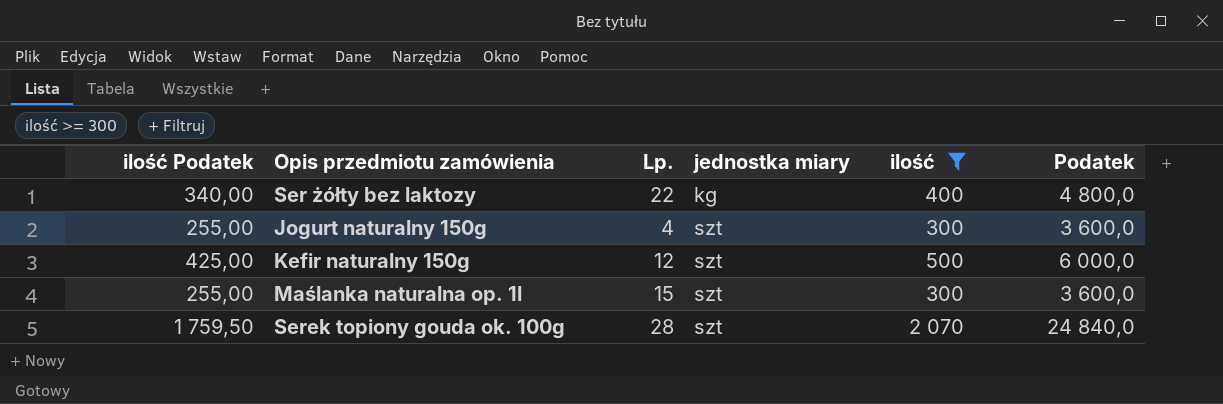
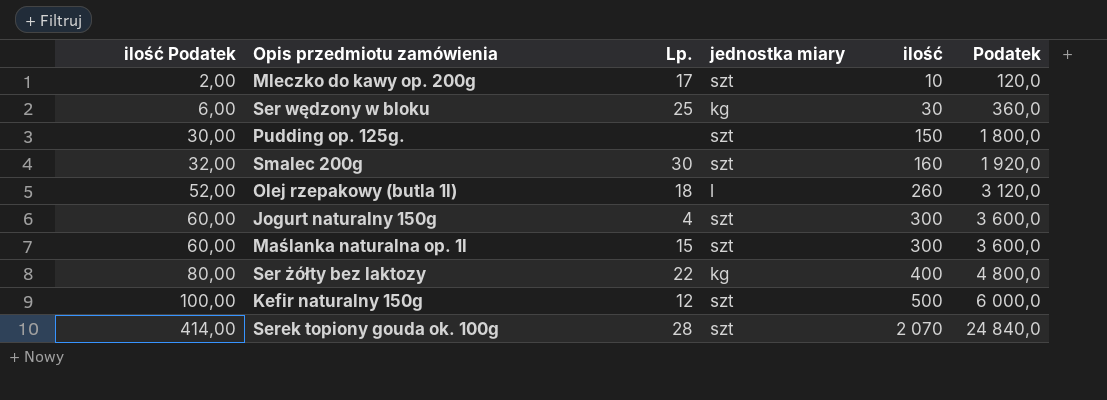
filter: ilość >= 300 -> none
row order: jednostka miary ascending -> ilość Podatek ascending
column ilość Podatek | formula: [ilość] * 0,85 -> [ilość] * 0,2

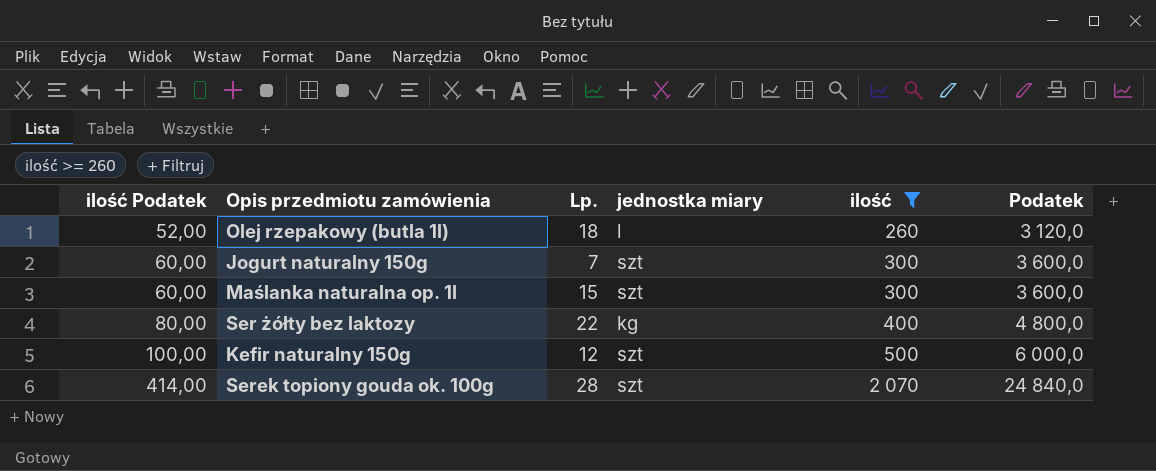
filter: none -> ilość >= 260
Jogurt naturalny 150g | Lp.: 4 -> 7

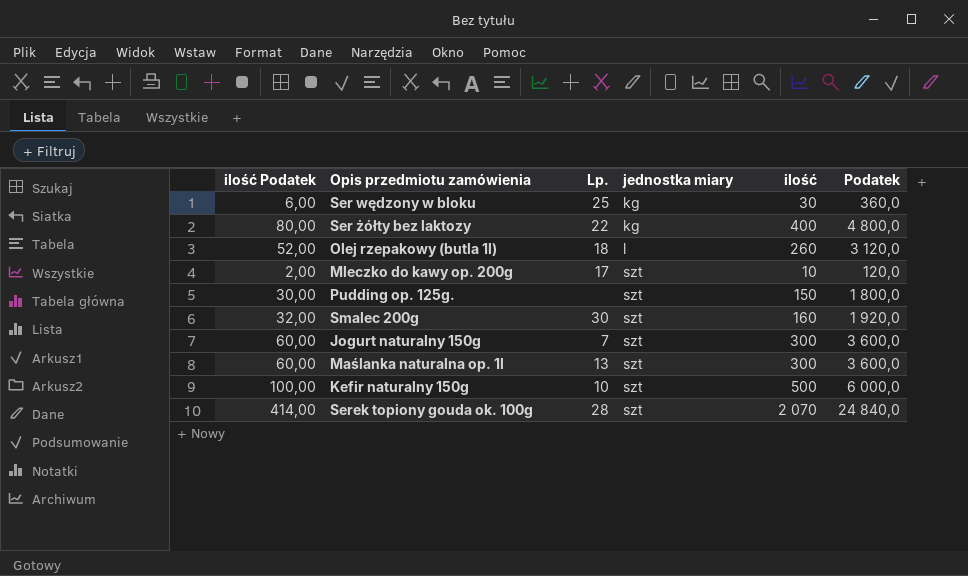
filter: ilość >= 260 -> none
row order: ilość Podatek ascending -> jednostka miary ascending
Maślanka naturalna op. 1l | Lp.: 15 -> 13
Kefir naturalny 150g | Lp.: 12 -> 10

